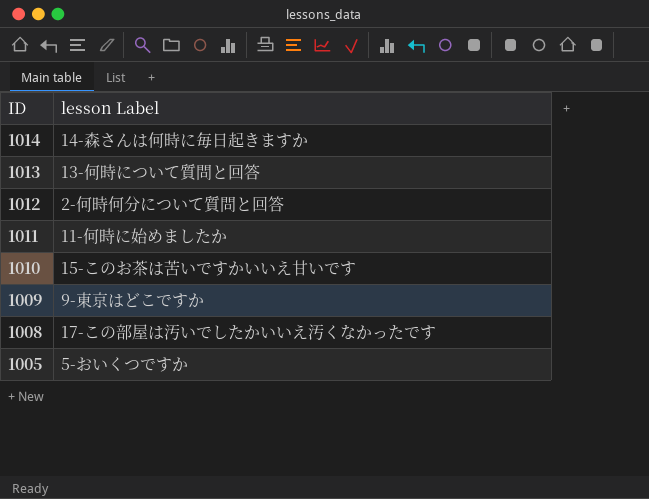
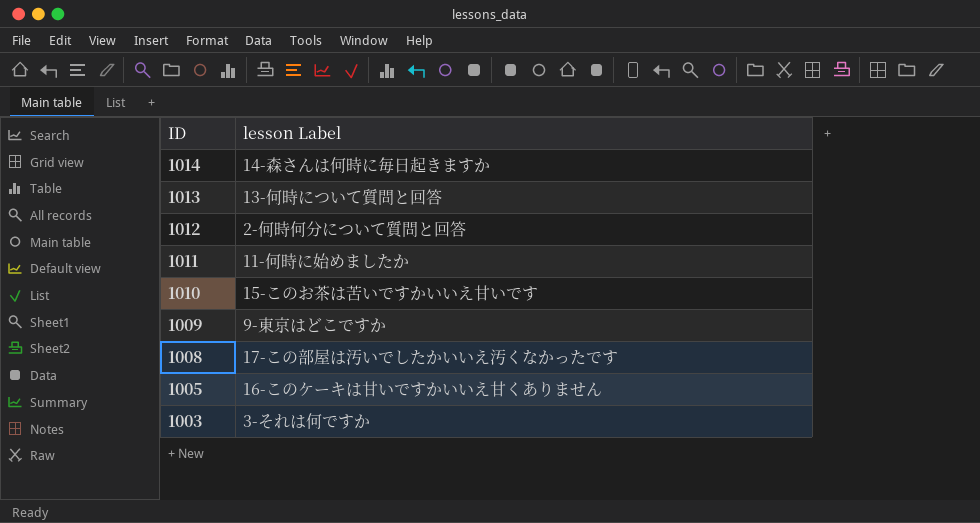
1005 | lesson Label: 5-おいくつですか -> 16-このケーキは甘いですかいいえ甘くありません
row 1003: none -> 3-それは何ですか

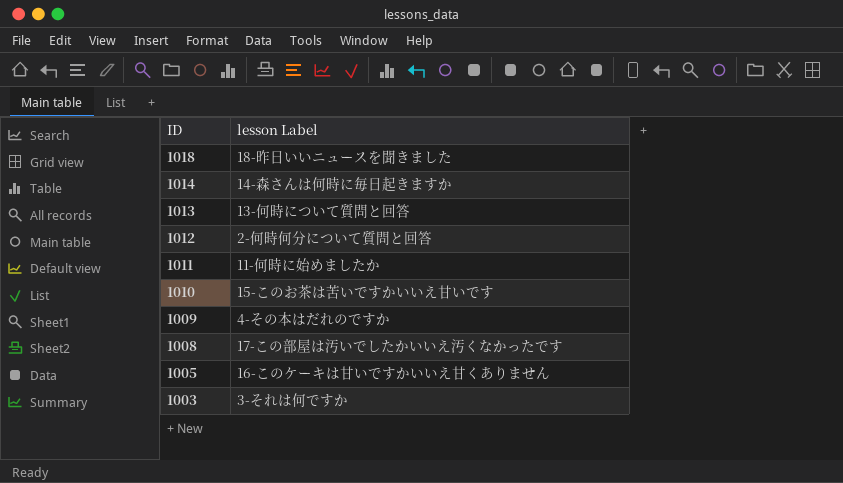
row 1018: none -> 18-昨日いいニュースを聞きました
1009 | lesson Label: 9-東京はどこですか -> 4-その本はだれのですか

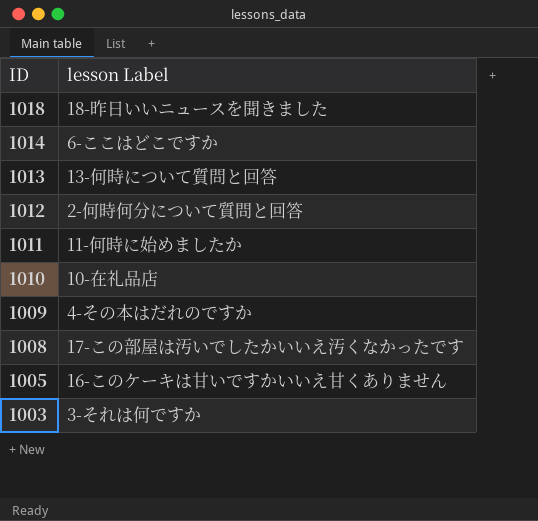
1014 | lesson Label: 14-森さんは何時に毎日起きますか -> 6-ここはどこですか
1010 | lesson Label: 15-このお茶は苦いですかいいえ甘いです -> 10-在礼品店

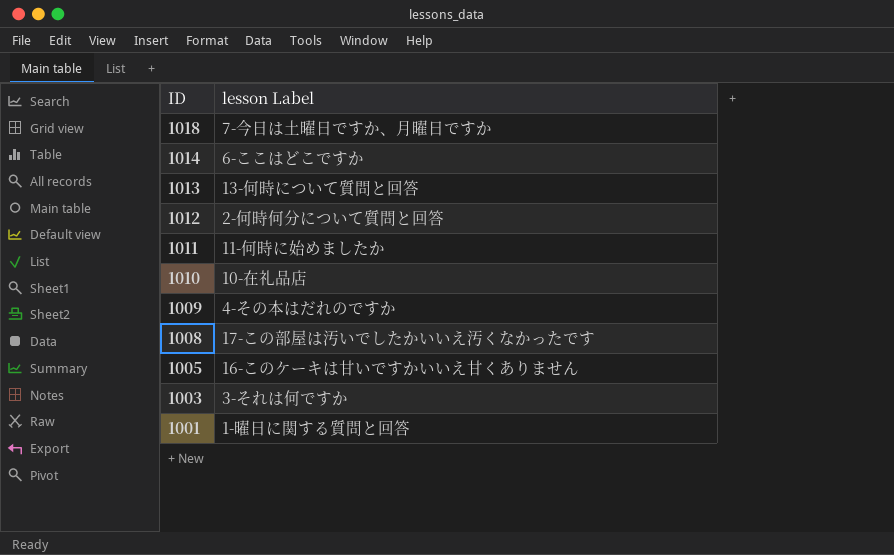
1018 | lesson Label: 18-昨日いいニュースを聞きました -> 7-今日は土曜日ですか、月曜日ですか
row 1001: none -> 1-曜日に関する質問と回答

